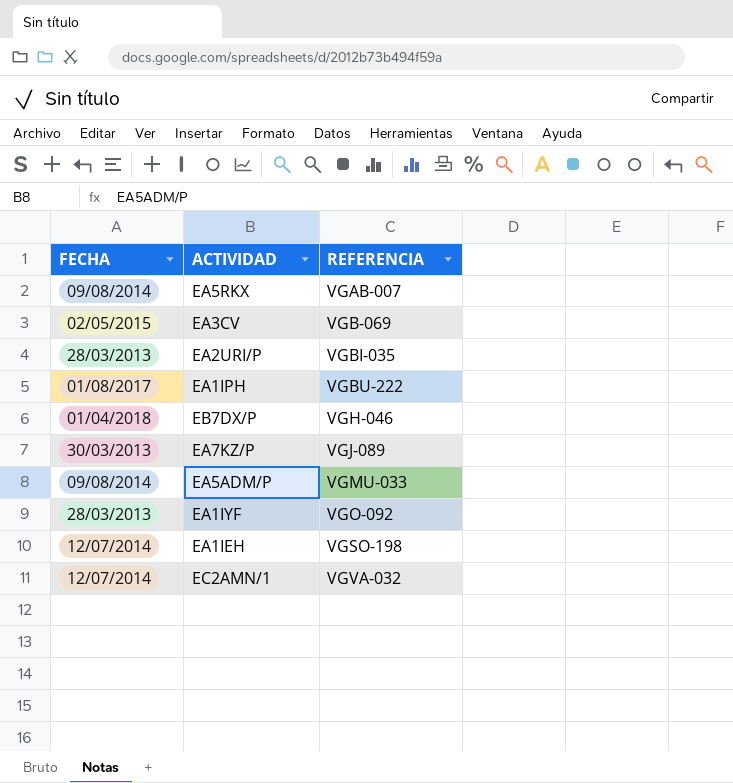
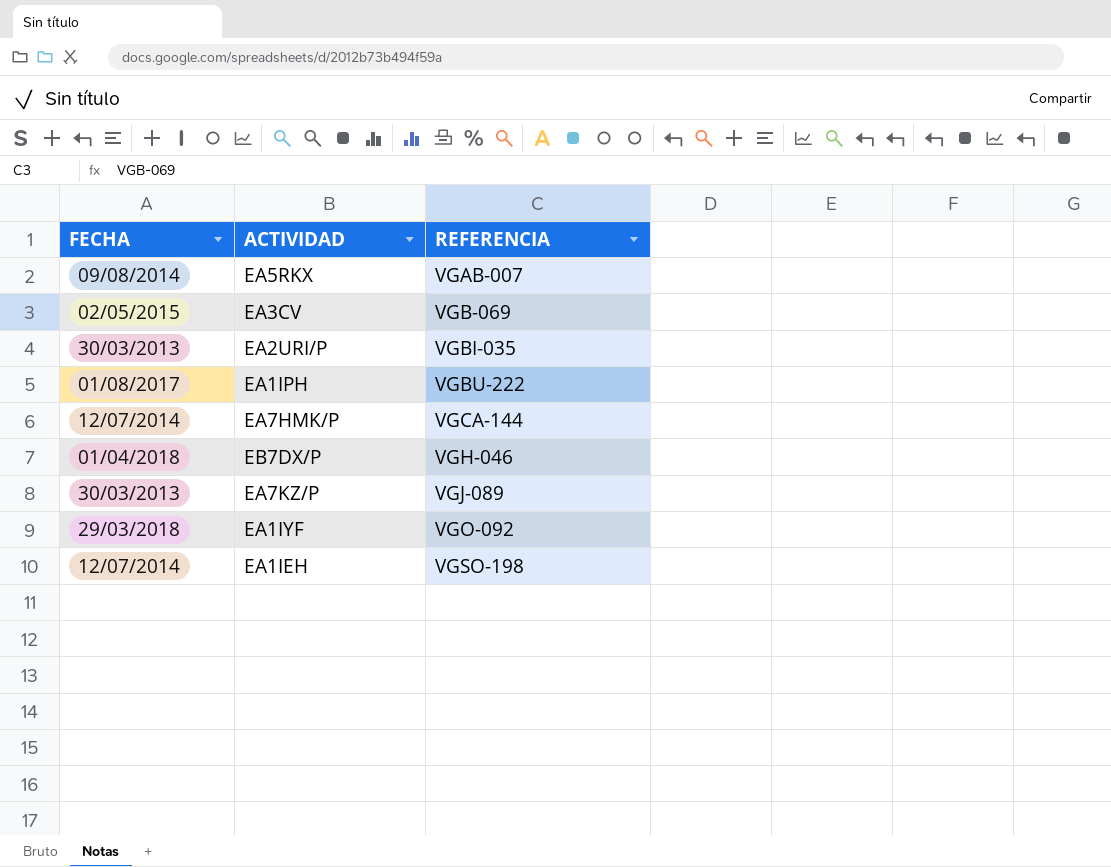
row EA5ADM/P: 09/08/2014 | VGMU-033 -> none
row EC2AMN/1: 12/07/2014 | VGVA-032 -> none
EA2URI/P | FECHA: 28/03/2013 -> 30/03/2013
row EA7HMK/P: none -> 12/07/2014 | VGCA-144
EA1IYF | FECHA: 28/03/2013 -> 29/03/2018

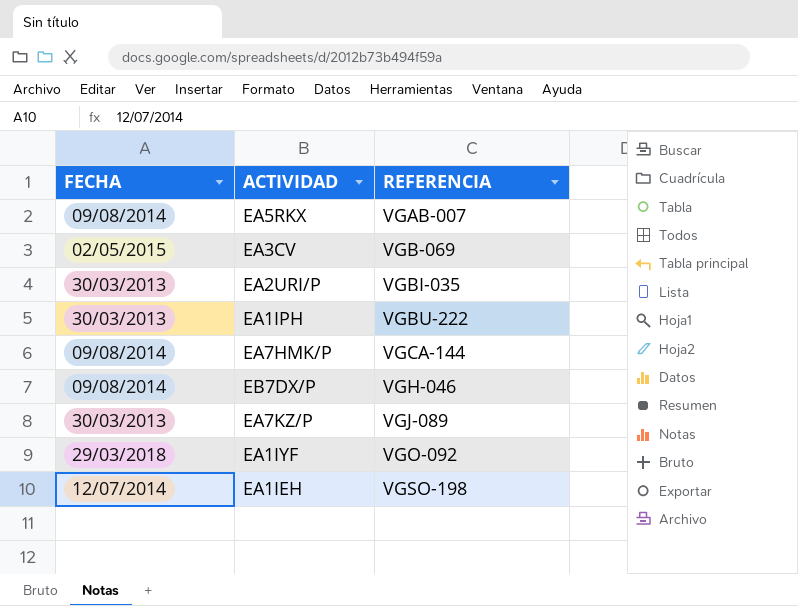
EA1IPH | FECHA: 01/08/2017 -> 30/03/2013
EA7HMK/P | FECHA: 12/07/2014 -> 09/08/2014
EB7DX/P | FECHA: 01/04/2018 -> 09/08/2014

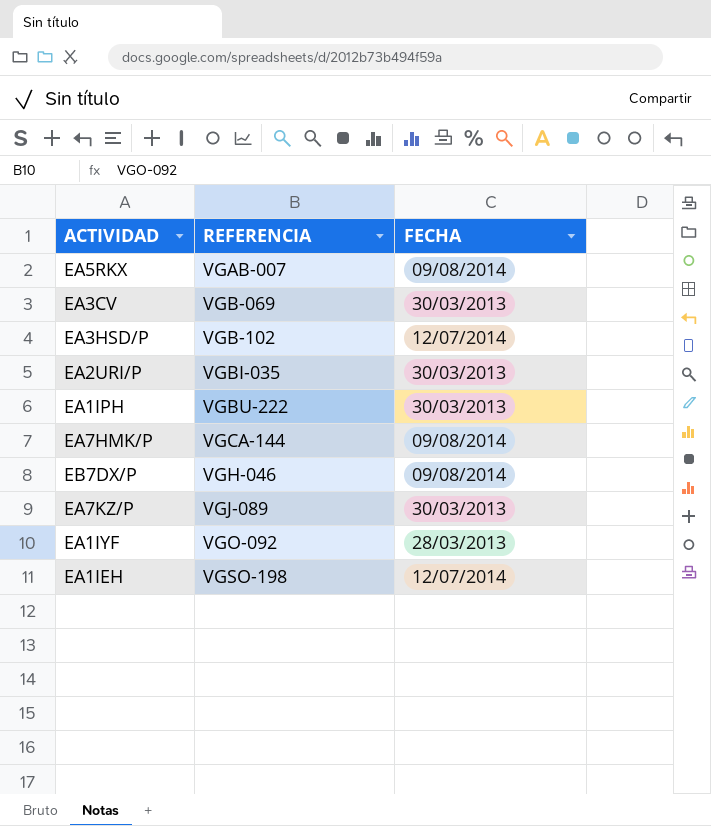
column FECHA | position: 1 -> 3
EA3CV | FECHA: 02/05/2015 -> 30/03/2013
row EA3HSD/P: none -> VGB-102 | 12/07/2014
EA1IYF | FECHA: 29/03/2018 -> 28/03/2013

